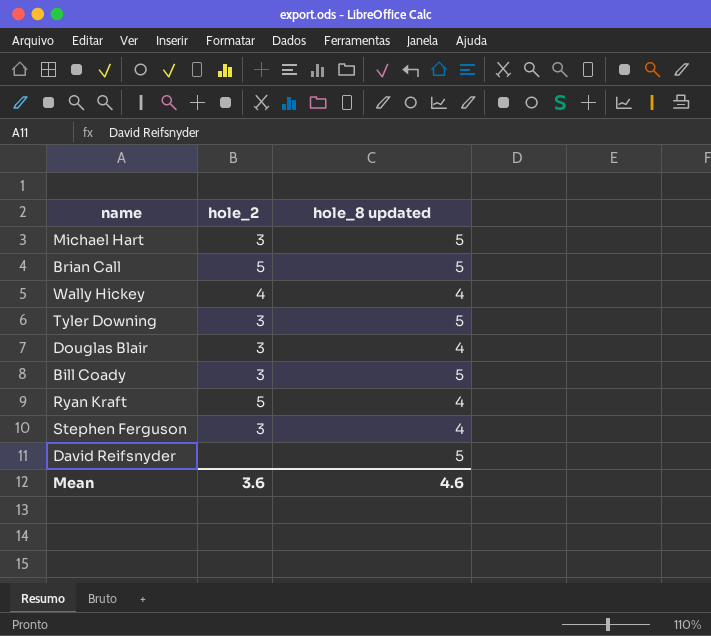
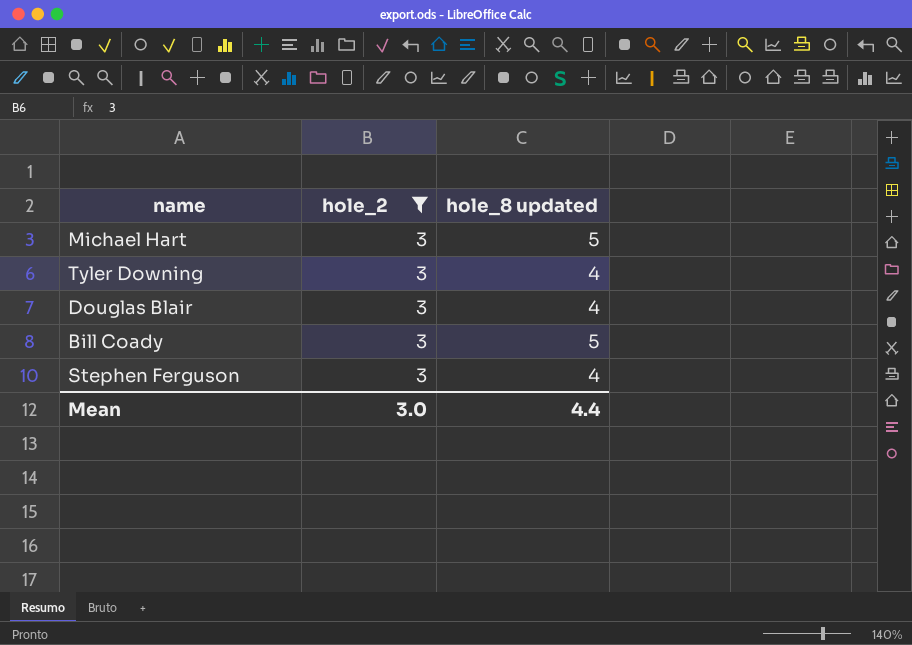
filter: none -> hole_2 = 3
Tyler Downing | hole_8 updated: 5 -> 4
Mean | hole_2: 3.6 -> 3.0
Mean | hole_8 updated: 4.6 -> 4.4

